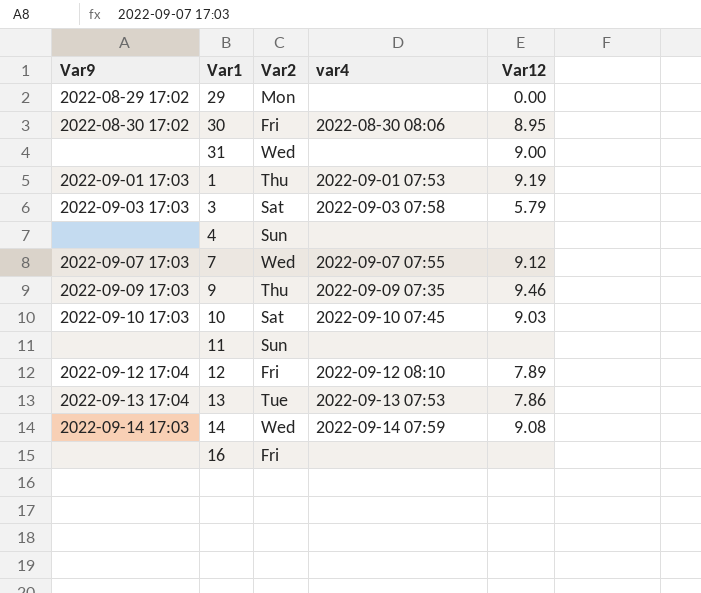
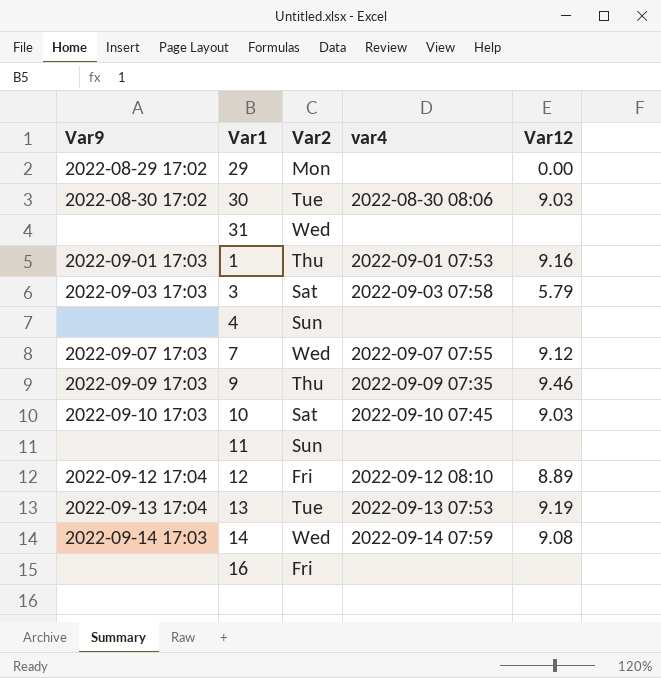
30 | Var2: Fri -> Tue
30 | Var12: 8.95 -> 9.03
31 | Var12: 9.00 -> none
1 | Var12: 9.19 -> 9.16
12 | Var12: 7.89 -> 8.89
13 | Var12: 7.86 -> 9.19

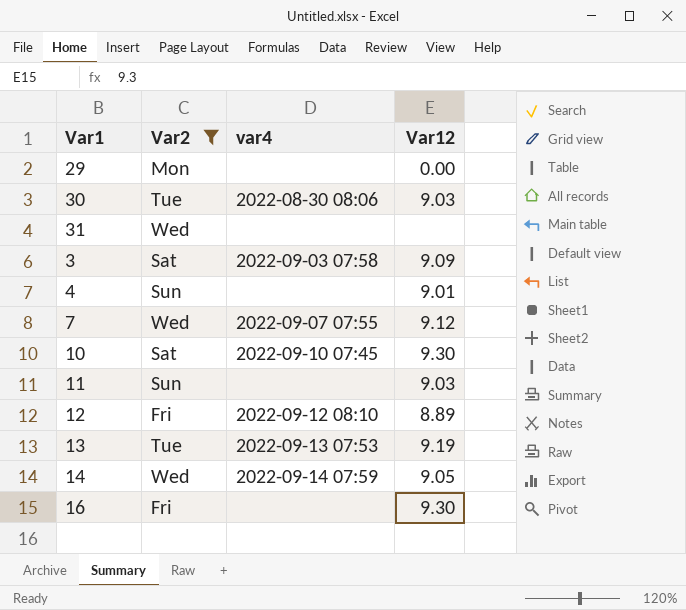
filter: none -> Var2 != Thu
column Var9 | position: 1 -> none
3 | Var12: 5.79 -> 9.09
4 | Var12: none -> 9.01
10 | Var12: 9.03 -> 9.30
11 | Var12: none -> 9.03
14 | Var12: 9.08 -> 9.05
16 | Var12: none -> 9.30

